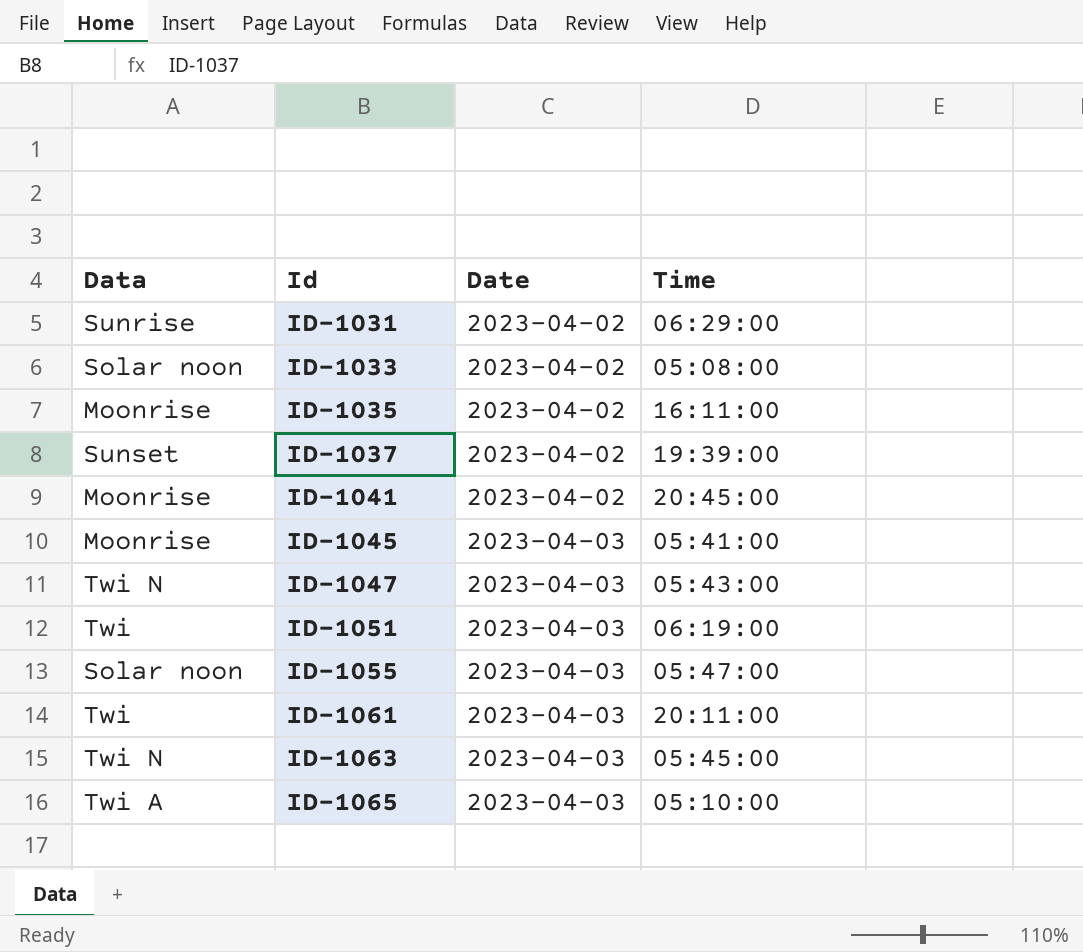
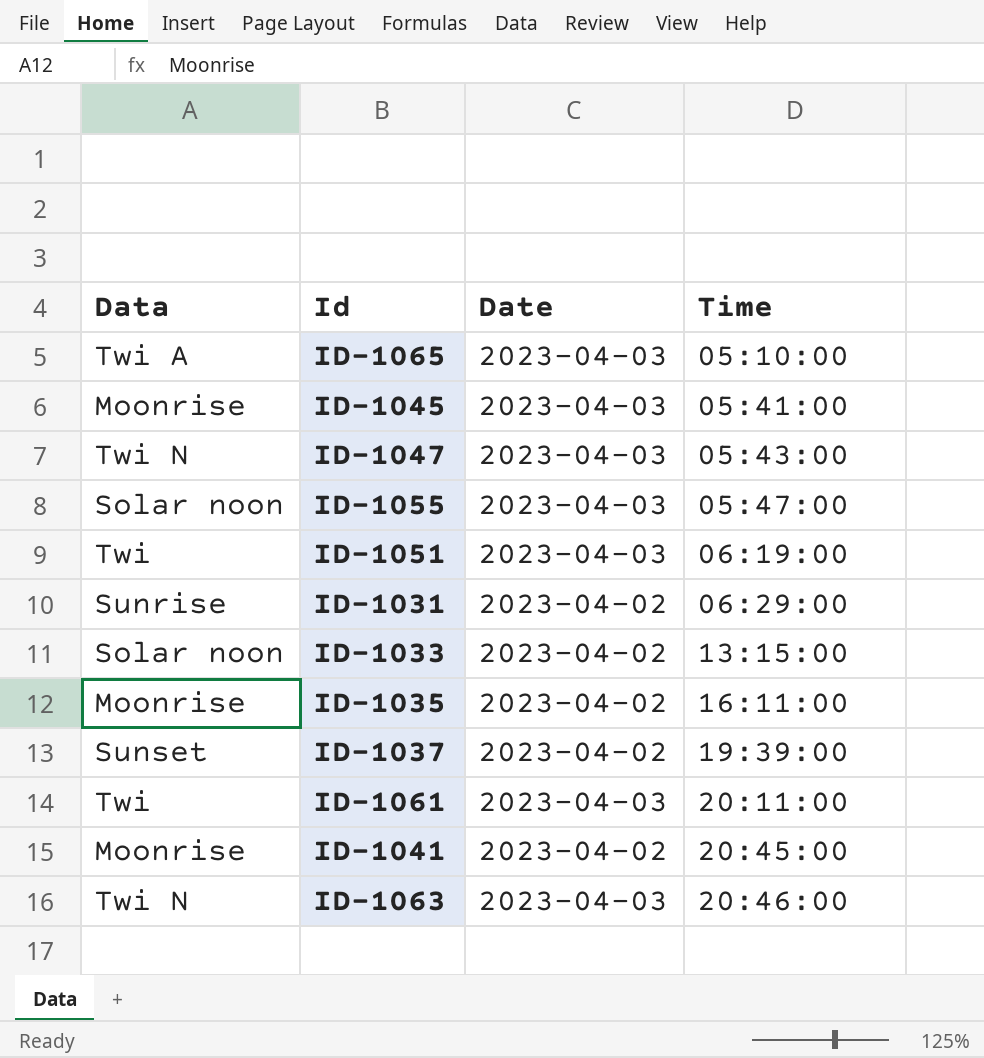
row order: Id ascending -> Time ascending
ID-1033 | Time: 05:08:00 -> 13:15:00
ID-1063 | Time: 05:45:00 -> 20:46:00

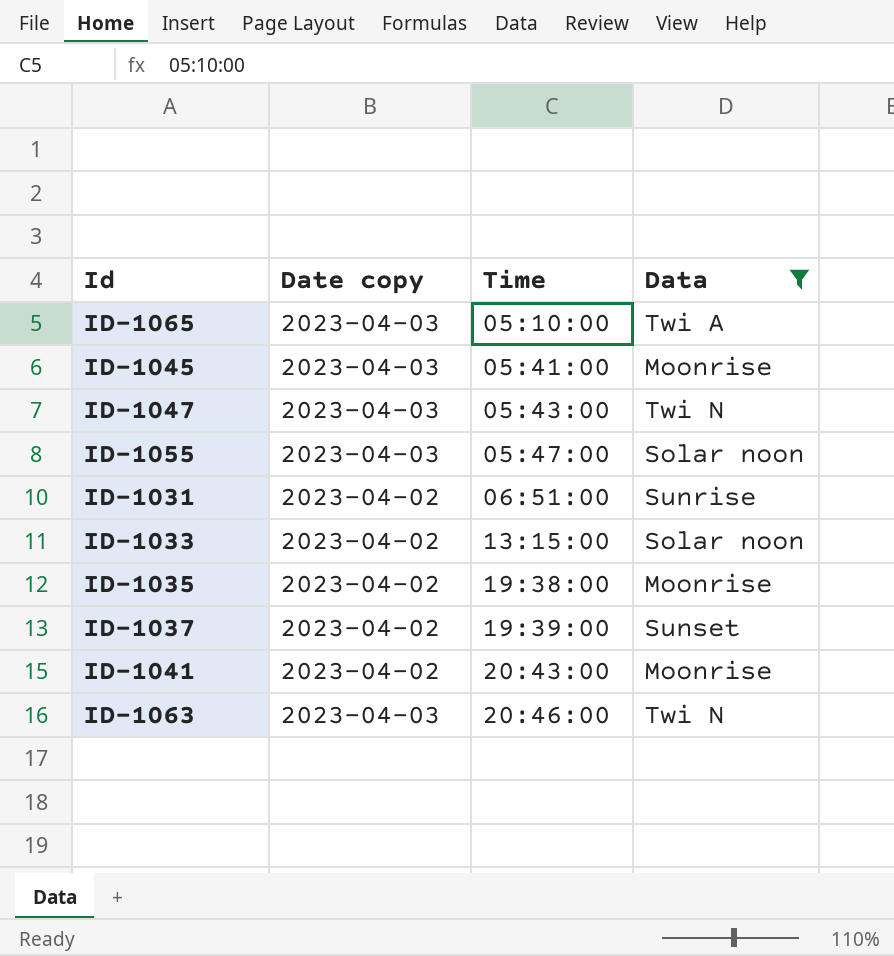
filter: none -> Data != Twi
column name: Date -> Date copy
column Data | position: 1 -> 4
ID-1031 | Time: 06:29:00 -> 06:51:00
ID-1035 | Time: 16:11:00 -> 19:38:00
ID-1041 | Time: 20:45:00 -> 20:43:00

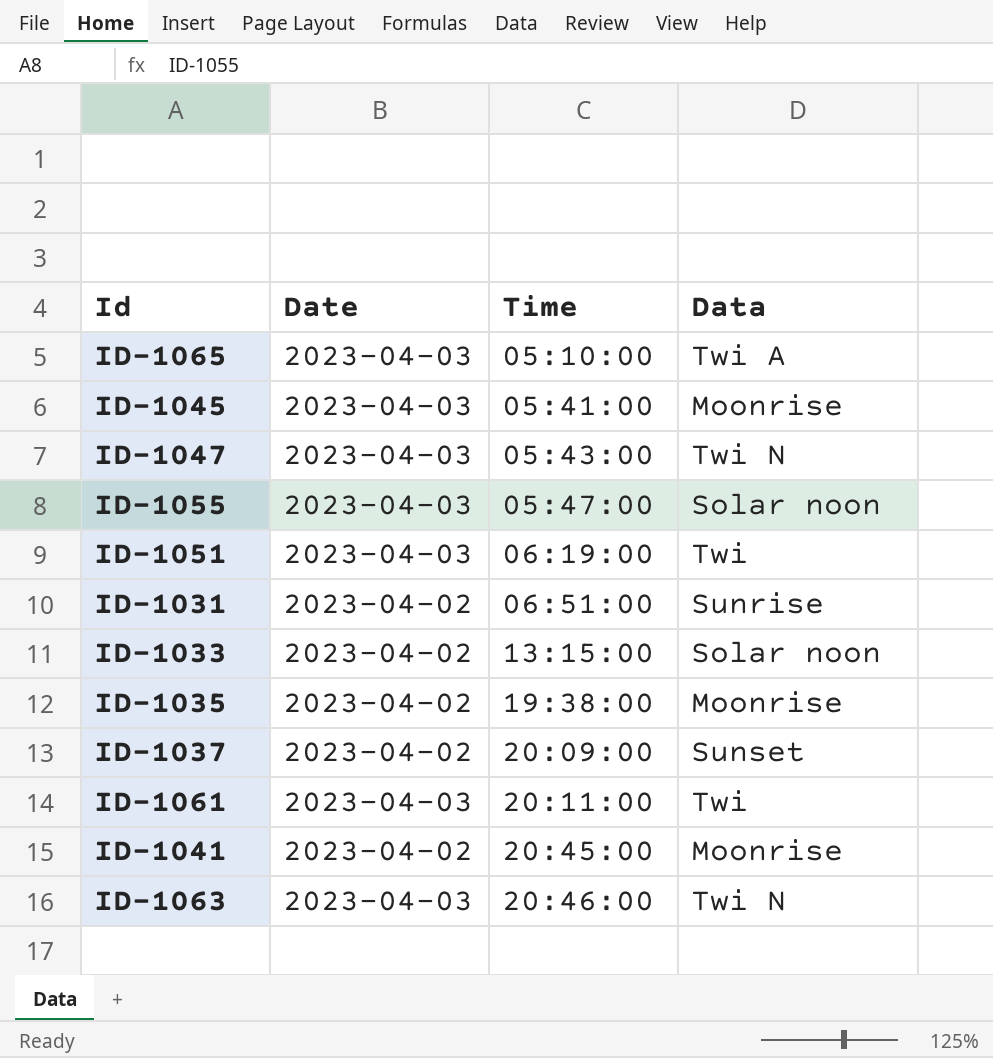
filter: Data != Twi -> none
column name: Date copy -> Date
ID-1037 | Time: 19:39:00 -> 20:09:00
ID-1041 | Time: 20:43:00 -> 20:45:00

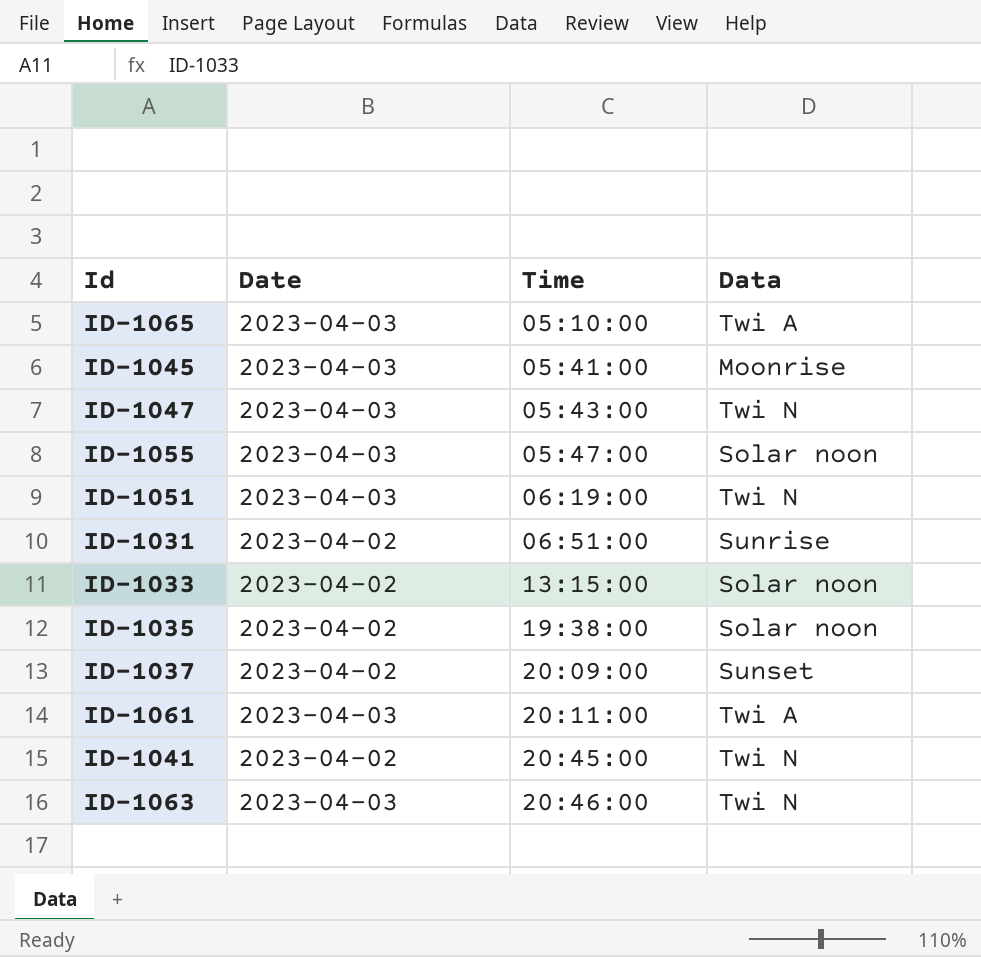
ID-1051 | Data: Twi -> Twi N
ID-1035 | Data: Moonrise -> Solar noon
ID-1061 | Data: Twi -> Twi A
ID-1041 | Data: Moonrise -> Twi N

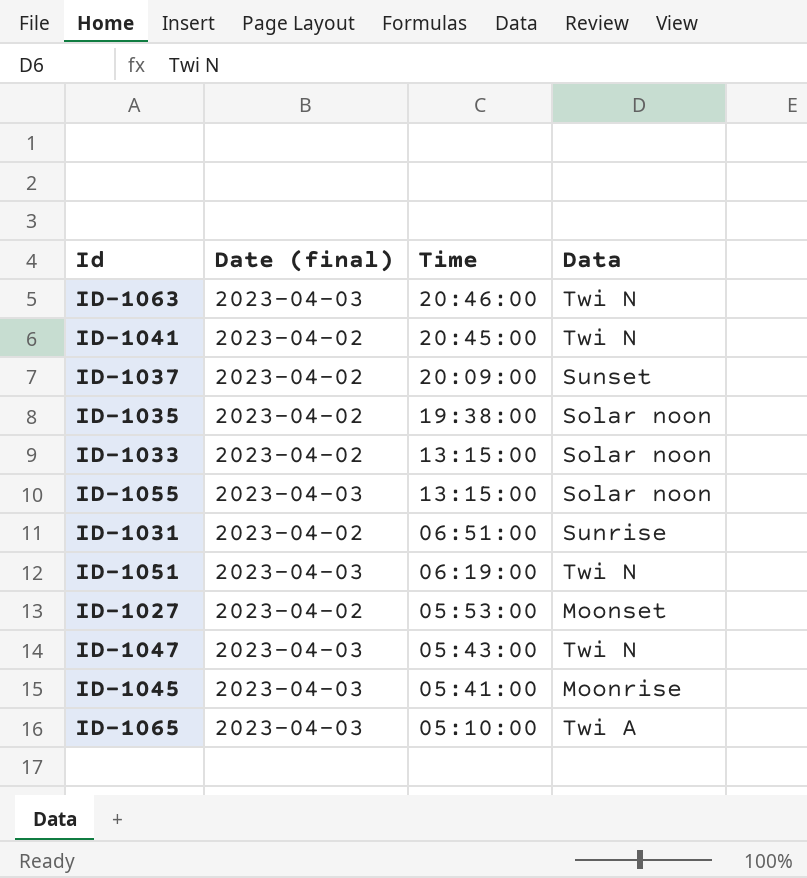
row order: Time ascending -> Time descending
column name: Date -> Date (final)
row ID-1061: 2023-04-03 | 20:11:00 | Twi A -> none
ID-1055 | Time: 05:47:00 -> 13:15:00
row ID-1027: none -> 2023-04-02 | 05:53:00 | Moonset

